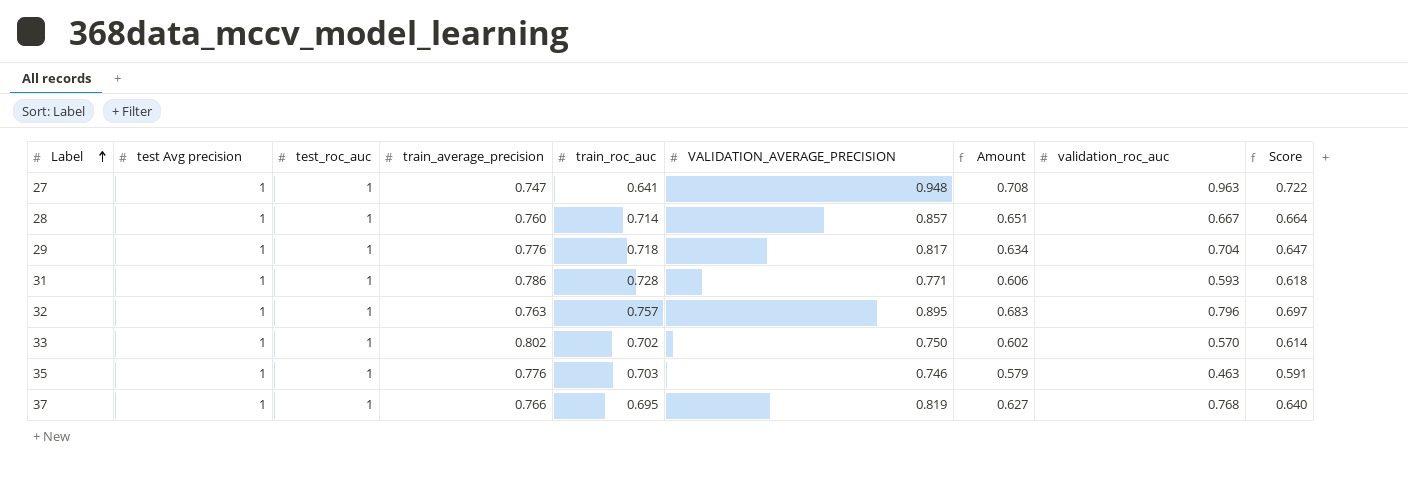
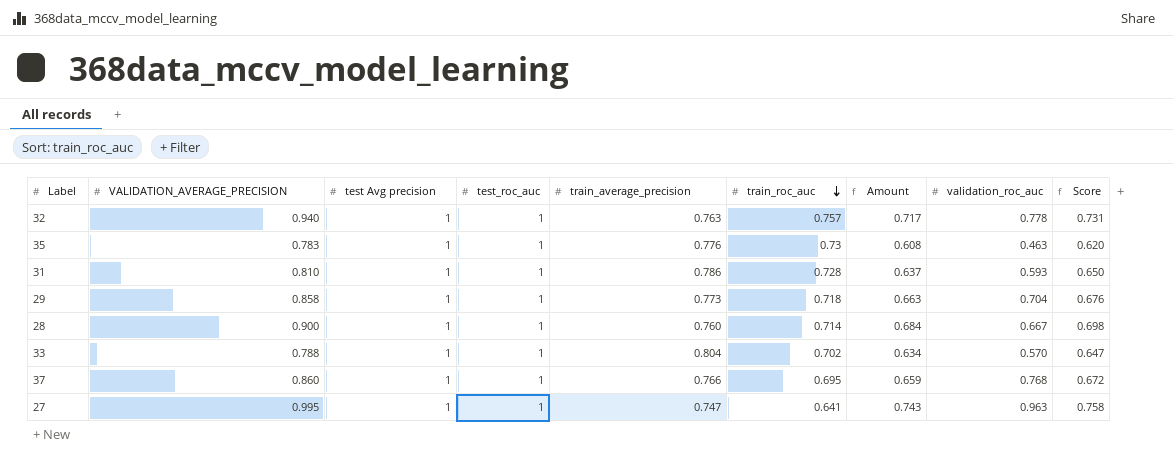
row order: Label ascending -> train_roc_auc descending
column VALIDATION_AVERAGE_PRECISION | position: 6 -> 2
32 | VALIDATION_AVERAGE_PRECISION: 0.895 -> 0.940
32 | Amount: 0.683 -> 0.717
32 | validation_roc_auc: 0.796 -> 0.778
32 | Score: 0.697 -> 0.731
35 | VALIDATION_AVERAGE_PRECISION: 0.746 -> 0.783
35 | train_roc_auc: 0.703 -> 0.73
35 | Amount: 0.579 -> 0.608
35 | Score: 0.591 -> 0.620
31 | VALIDATION_AVERAGE_PRECISION: 0.771 -> 0.810
31 | Amount: 0.606 -> 0.637
31 | Score: 0.618 -> 0.650
29 | VALIDATION_AVERAGE_PRECISION: 0.817 -> 0.858
29 | train_average_precision: 0.776 -> 0.773
29 | Amount: 0.634 -> 0.663
29 | Score: 0.647 -> 0.676
28 | VALIDATION_AVERAGE_PRECISION: 0.857 -> 0.900
28 | Amount: 0.651 -> 0.684
28 | Score: 0.664 -> 0.698
33 | VALIDATION_AVERAGE_PRECISION: 0.750 -> 0.788
33 | train_average_precision: 0.802 -> 0.804
33 | Amount: 0.602 -> 0.634
33 | Score: 0.614 -> 0.647
37 | VALIDATION_AVERAGE_PRECISION: 0.819 -> 0.860
37 | Amount: 0.627 -> 0.659
37 | Score: 0.640 -> 0.672
27 | VALIDATION_AVERAGE_PRECISION: 0.948 -> 0.995
27 | Amount: 0.708 -> 0.743
27 | Score: 0.722 -> 0.758

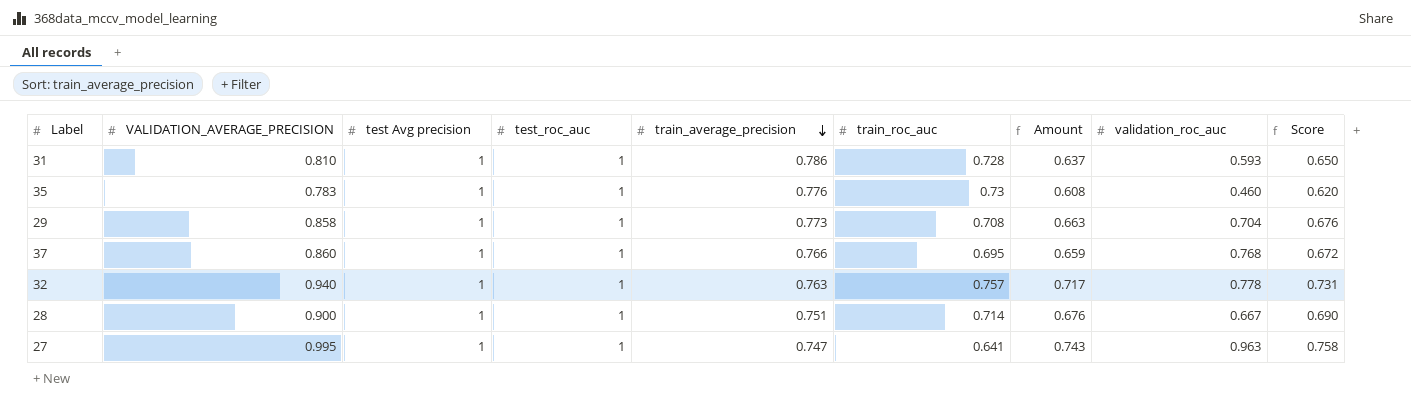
row order: train_roc_auc descending -> train_average_precision descending
row 33: 0.788 | 1 | 1 | 0.804 | 0.702 | 0.634 | 0.570 | 0.647 -> none
35 | validation_roc_auc: 0.463 -> 0.460
29 | train_roc_auc: 0.718 -> 0.708
28 | train_average_precision: 0.760 -> 0.751
28 | Amount: 0.684 -> 0.676
28 | Score: 0.698 -> 0.690

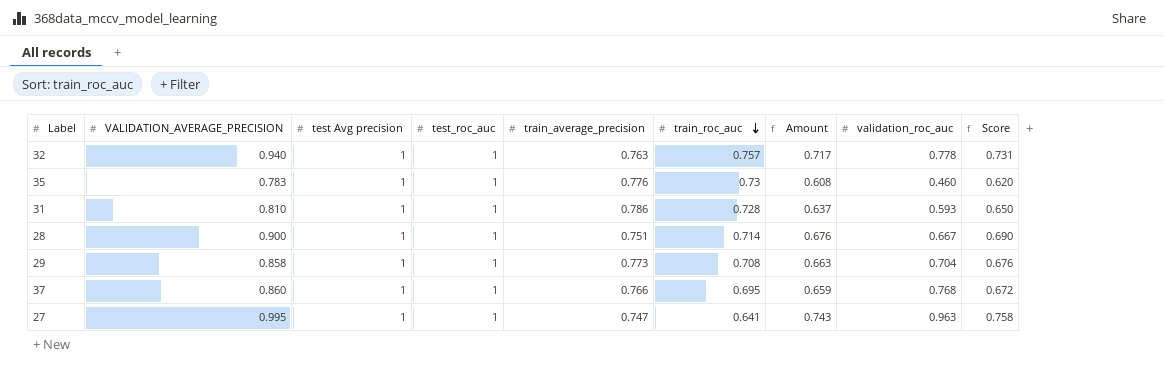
row order: train_average_precision descending -> train_roc_auc descending

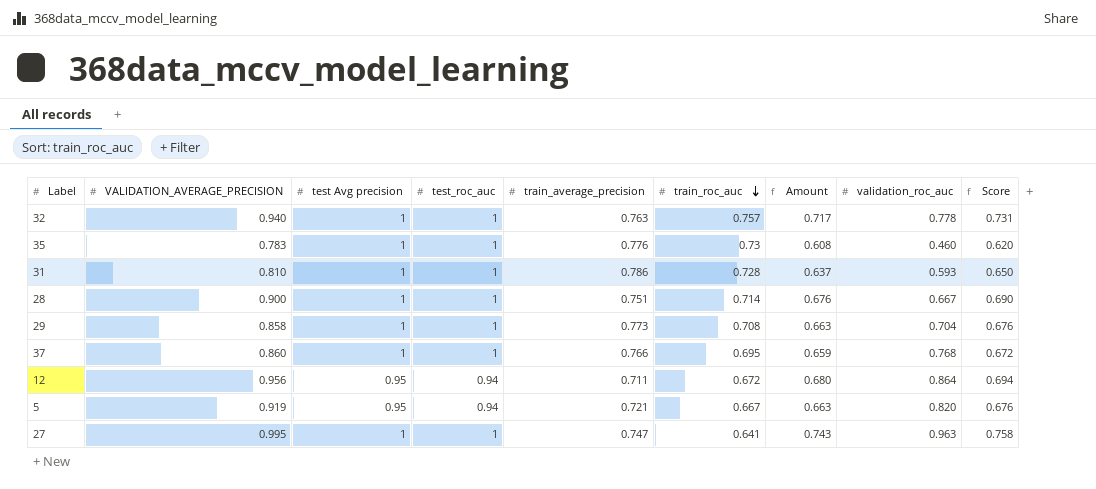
row 12: none -> 0.956 | 0.95 | 0.94 | 0.711 | 0.672 | 0.680 | 0.864 | 0.694
row 5: none -> 0.919 | 0.95 | 0.94 | 0.721 | 0.667 | 0.663 | 0.820 | 0.676

